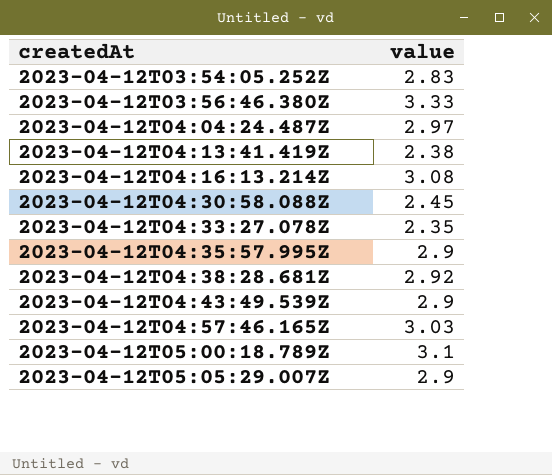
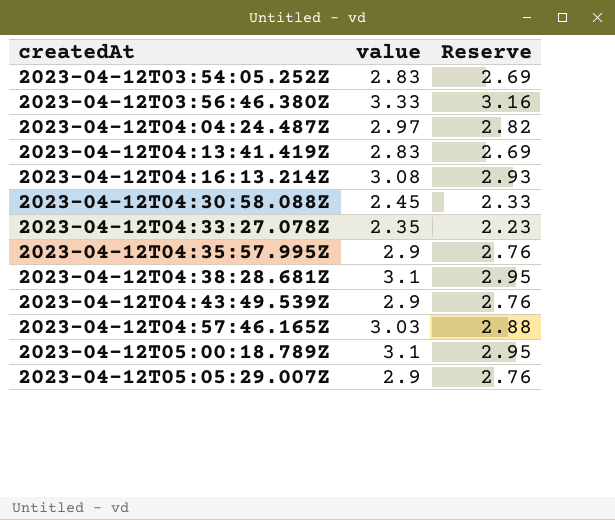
column Reserve | formula: none -> [value] * 0.95
2023-04-12T04:13:41.419Z | value: 2.38 -> 2.83
2023-04-12T04:38:28.681Z | value: 2.92 -> 3.1

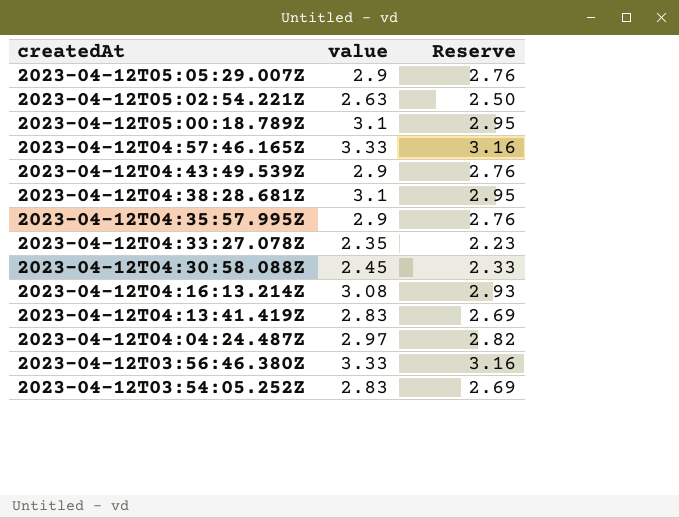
row order: createdAt ascending -> createdAt descending
row 2023-04-12T05:02:54.221Z: none -> 2.63 | 2.50
2023-04-12T04:57:46.165Z | value: 3.03 -> 3.33
2023-04-12T04:57:46.165Z | Reserve: 2.88 -> 3.16

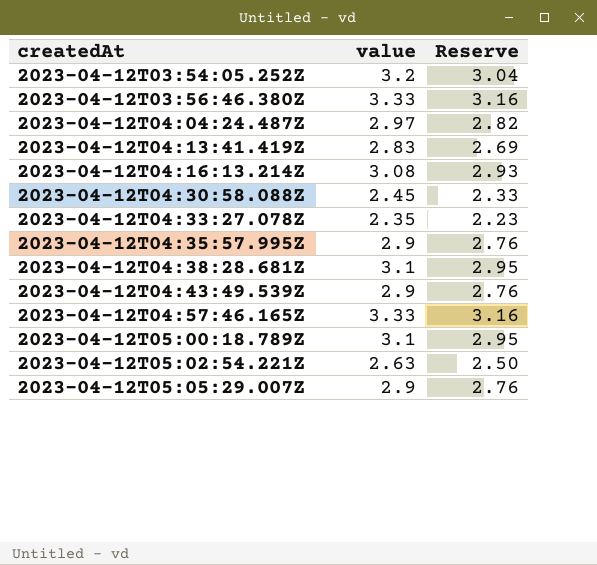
row order: createdAt descending -> createdAt ascending
2023-04-12T03:54:05.252Z | value: 2.83 -> 3.2
2023-04-12T03:54:05.252Z | Reserve: 2.69 -> 3.04

